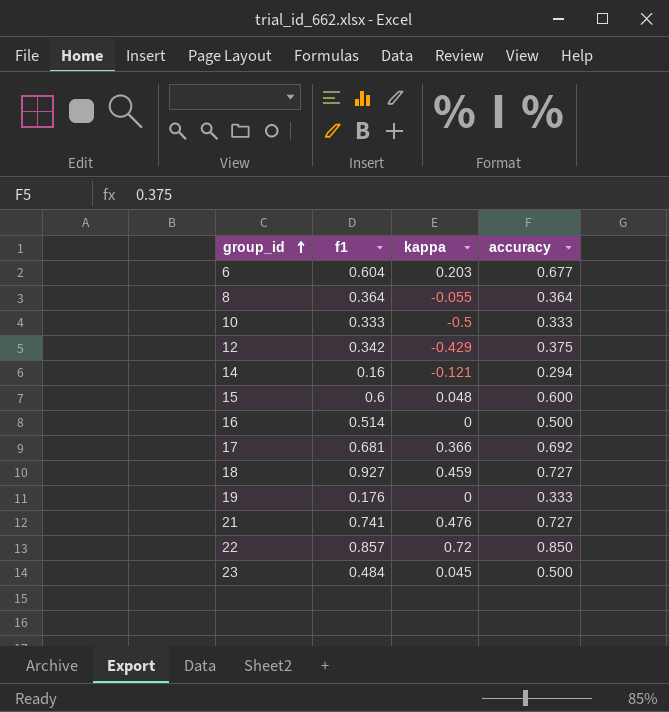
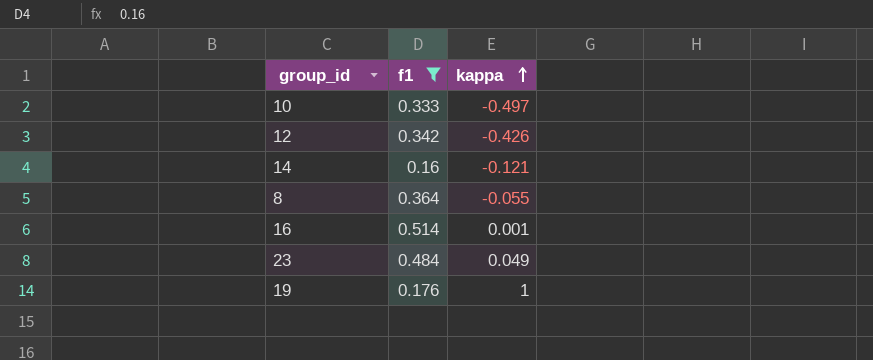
filter: none -> f1 <= 0.514
row order: group_id ascending -> kappa ascending
column accuracy | position: 4 -> none
10 | kappa: -0.5 -> -0.497
12 | kappa: -0.429 -> -0.426
16 | kappa: 0 -> 0.001
23 | kappa: 0.045 -> 0.049
19 | kappa: 0 -> 1

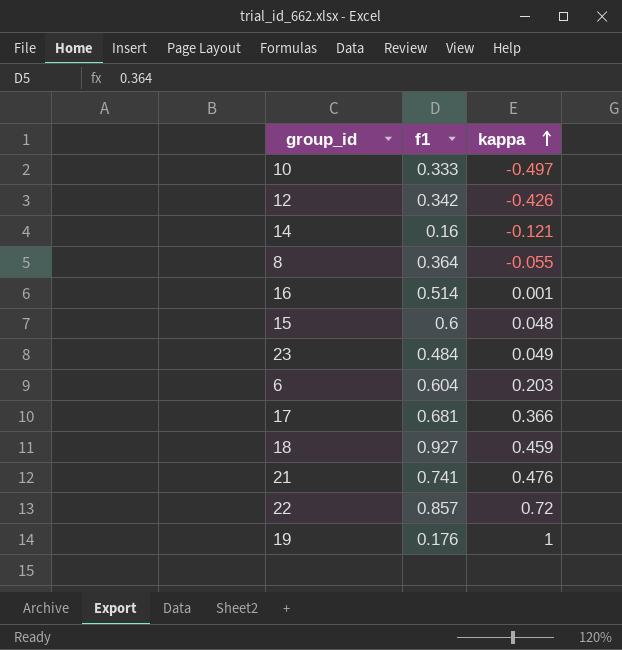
filter: f1 <= 0.514 -> none

